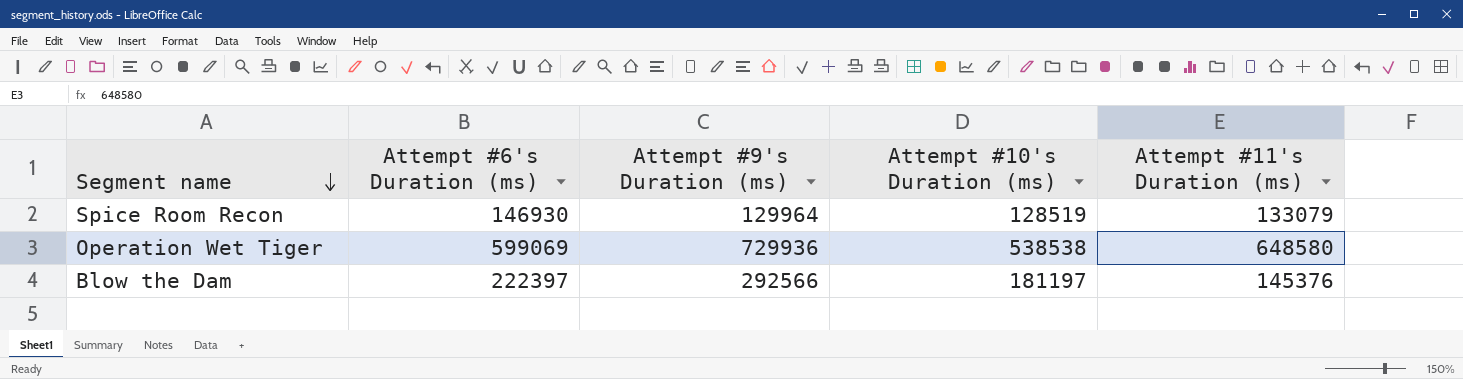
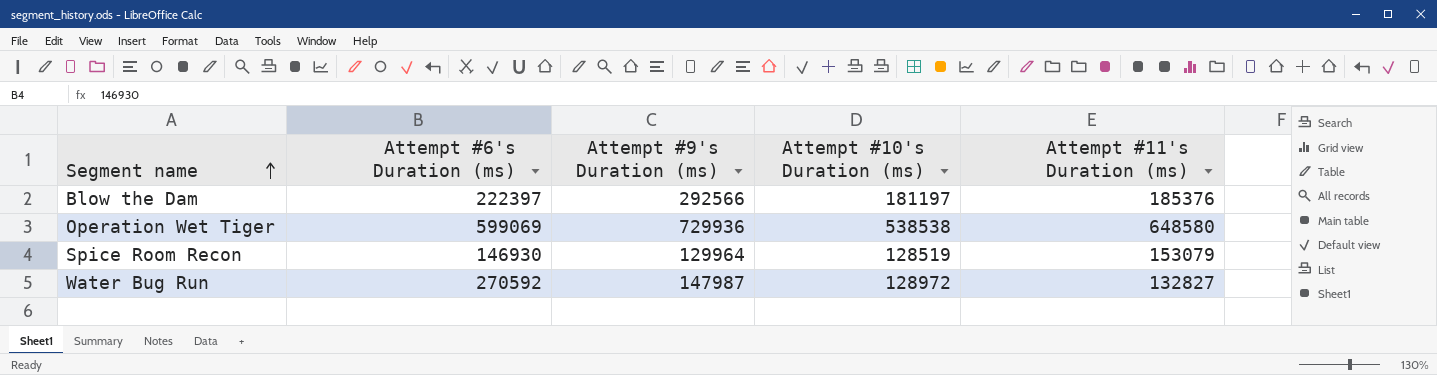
row order: Segment name descending -> Segment name ascending
Blow the Dam | Attempt #11's Duration (ms): 145376 -> 185376
Spice Room Recon | Attempt #11's Duration (ms): 133079 -> 153079
row Water Bug Run: none -> 270592 | 147987 | 128972 | 132827

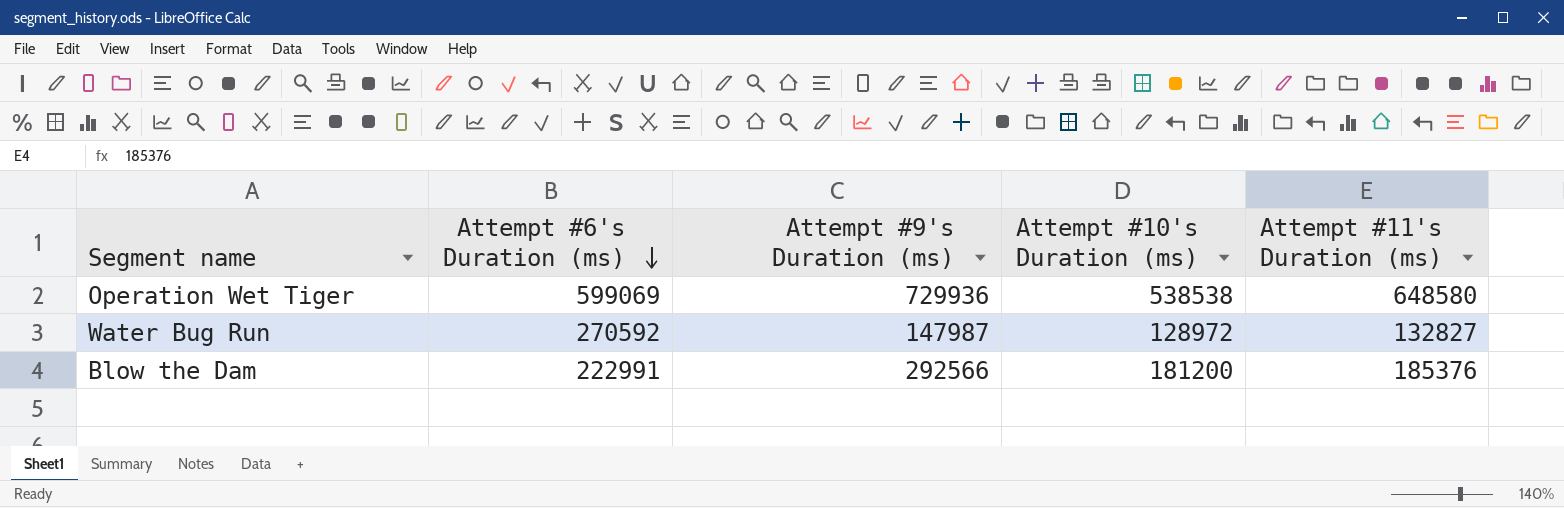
row order: Segment name ascending -> Attempt #6's Duration (ms) descending
row Spice Room Recon: 146930 | 129964 | 128519 | 153079 -> none
Blow the Dam | Attempt #6's Duration (ms): 222397 -> 222991
Blow the Dam | Attempt #10's Duration (ms): 181197 -> 181200

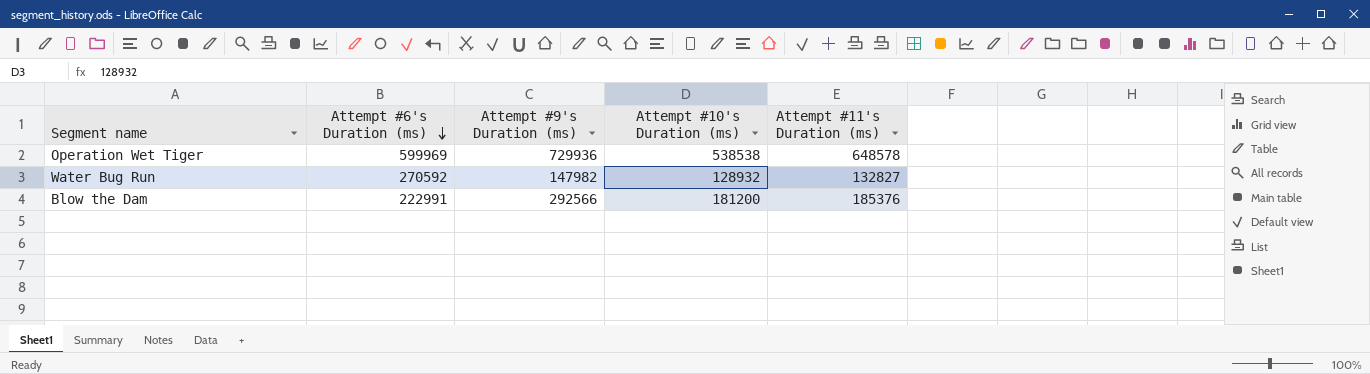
Operation Wet Tiger | Attempt #6's Duration (ms): 599069 -> 599969
Operation Wet Tiger | Attempt #11's Duration (ms): 648580 -> 648578
Water Bug Run | Attempt #9's Duration (ms): 147987 -> 147982
Water Bug Run | Attempt #10's Duration (ms): 128972 -> 128932

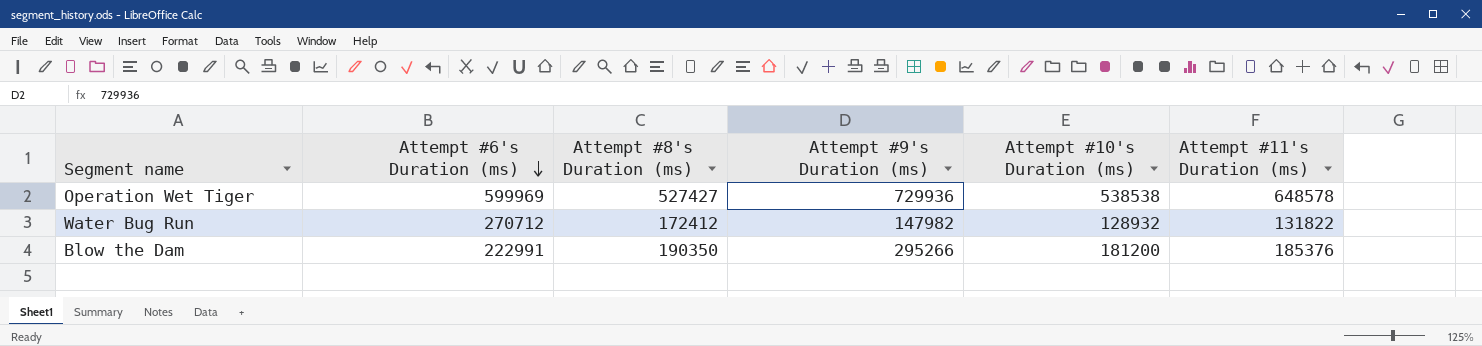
column Attempt #8's Duration (ms) | position: none -> 3
Water Bug Run | Attempt #6's Duration (ms): 270592 -> 270712
Water Bug Run | Attempt #11's Duration (ms): 132827 -> 131822
Blow the Dam | Attempt #9's Duration (ms): 292566 -> 295266

